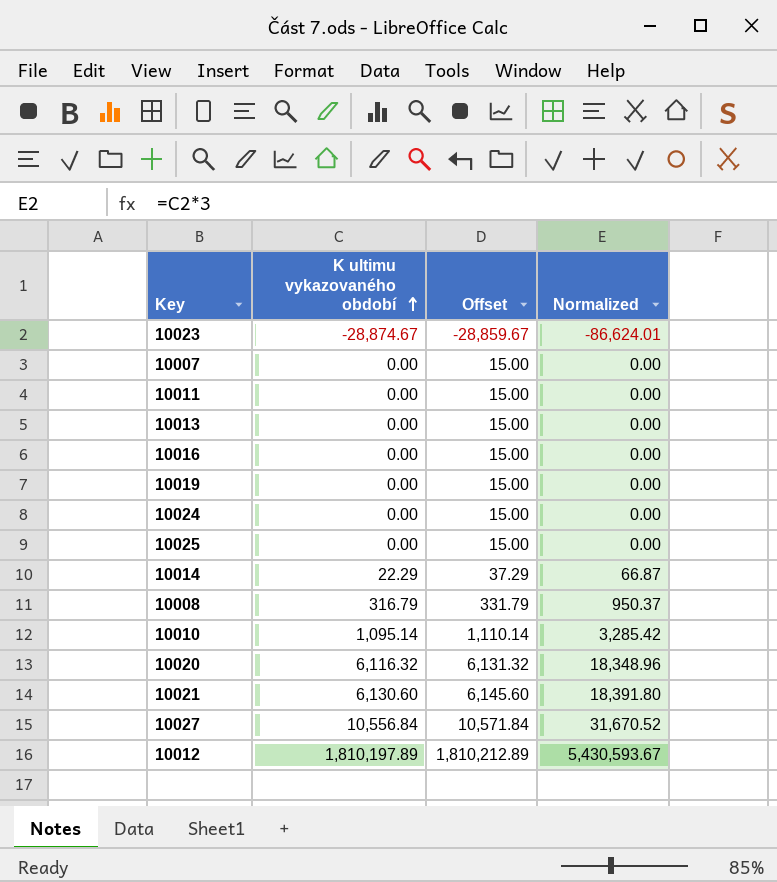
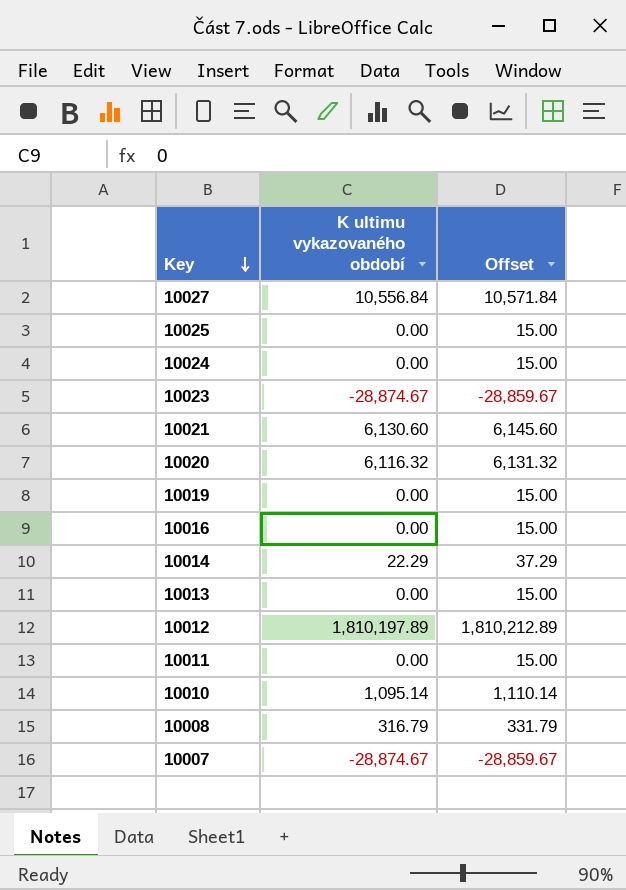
row order: K ultimu vykazovaného období ascending -> Key descending
column Normalized | formula: [K ultimu vykazovaného období] * 3 -> none
10007 | K ultimu vykazovaného období: 0.00 -> -28,874.67
10007 | Offset: 15.00 -> -28,859.67

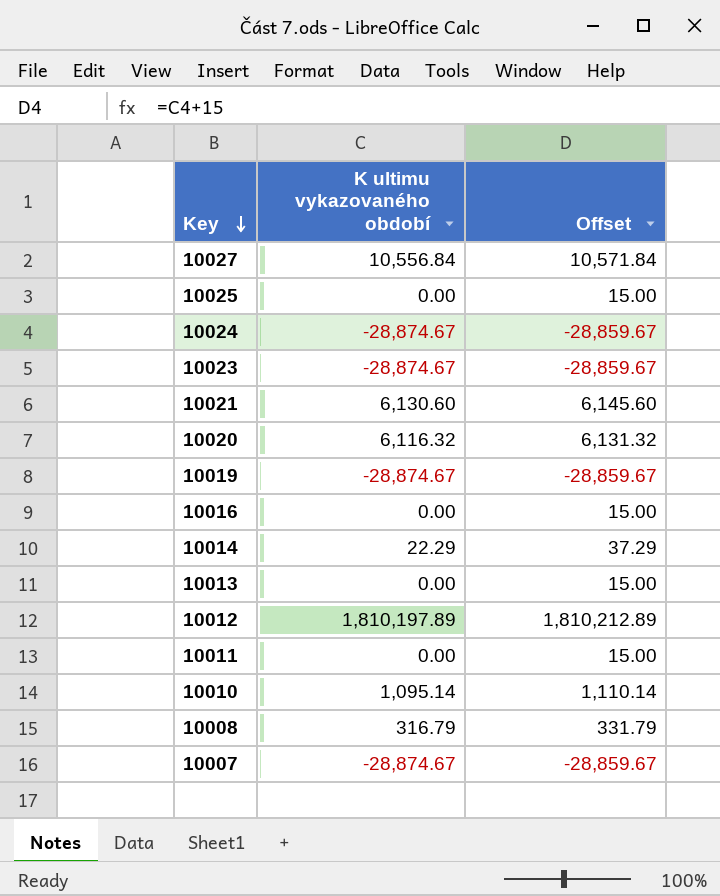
10024 | K ultimu vykazovaného období: 0.00 -> -28,874.67
10024 | Offset: 15.00 -> -28,859.67
10019 | K ultimu vykazovaného období: 0.00 -> -28,874.67
10019 | Offset: 15.00 -> -28,859.67

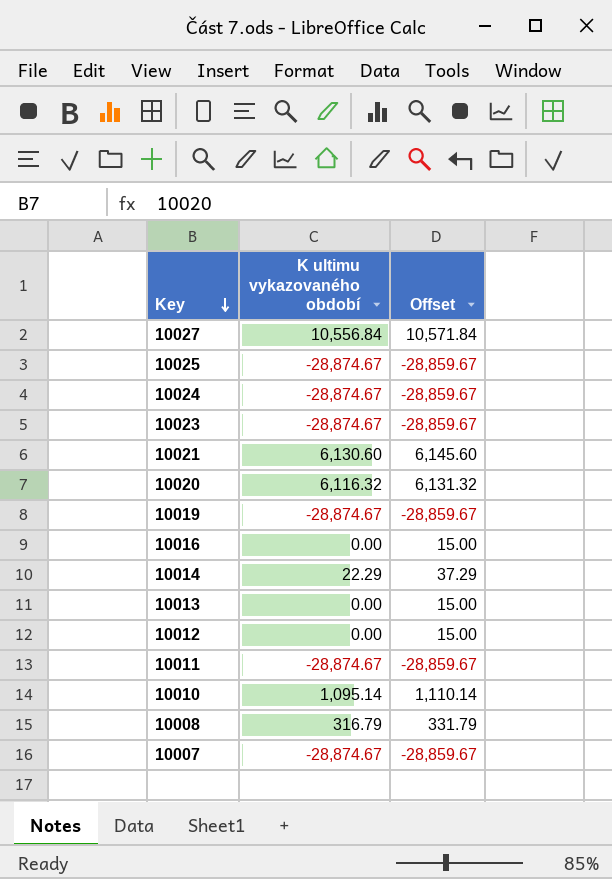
10025 | K ultimu vykazovaného období: 0.00 -> -28,874.67
10025 | Offset: 15.00 -> -28,859.67
10012 | K ultimu vykazovaného období: 1,810,197.89 -> 0.00
10012 | Offset: 1,810,212.89 -> 15.00
10011 | K ultimu vykazovaného období: 0.00 -> -28,874.67
10011 | Offset: 15.00 -> -28,859.67

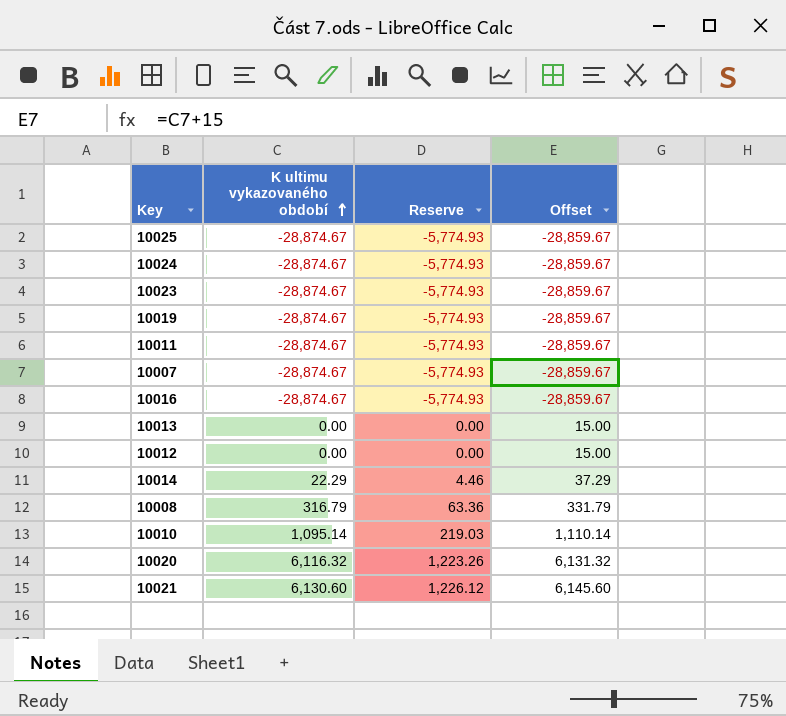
row order: Key descending -> K ultimu vykazovaného období ascending
column Reserve | formula: none -> [K ultimu vykazovaného období] * 0.2
row 10027: 10,556.84 | 10,571.84 -> none
10016 | K ultimu vykazovaného období: 0.00 -> -28,874.67
10016 | Offset: 15.00 -> -28,859.67

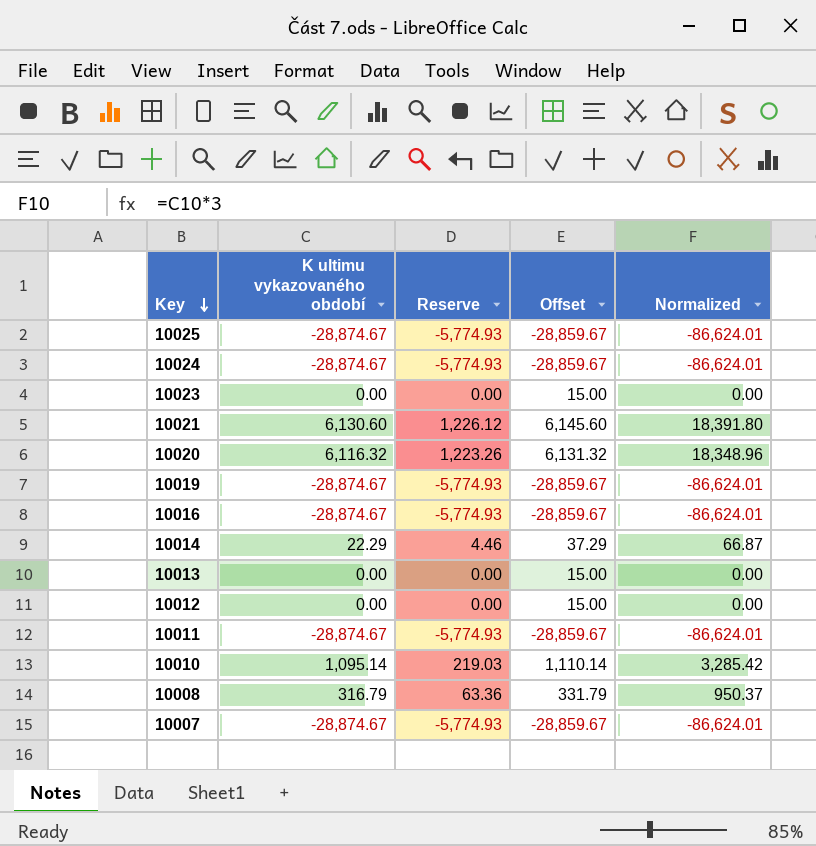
row order: K ultimu vykazovaného období ascending -> Key descending
column Normalized | formula: none -> [K ultimu vykazovaného období] * 3
10023 | K ultimu vykazovaného období: -28,874.67 -> 0.00
10023 | Reserve: -5,774.93 -> 0.00
10023 | Offset: -28,859.67 -> 15.00

